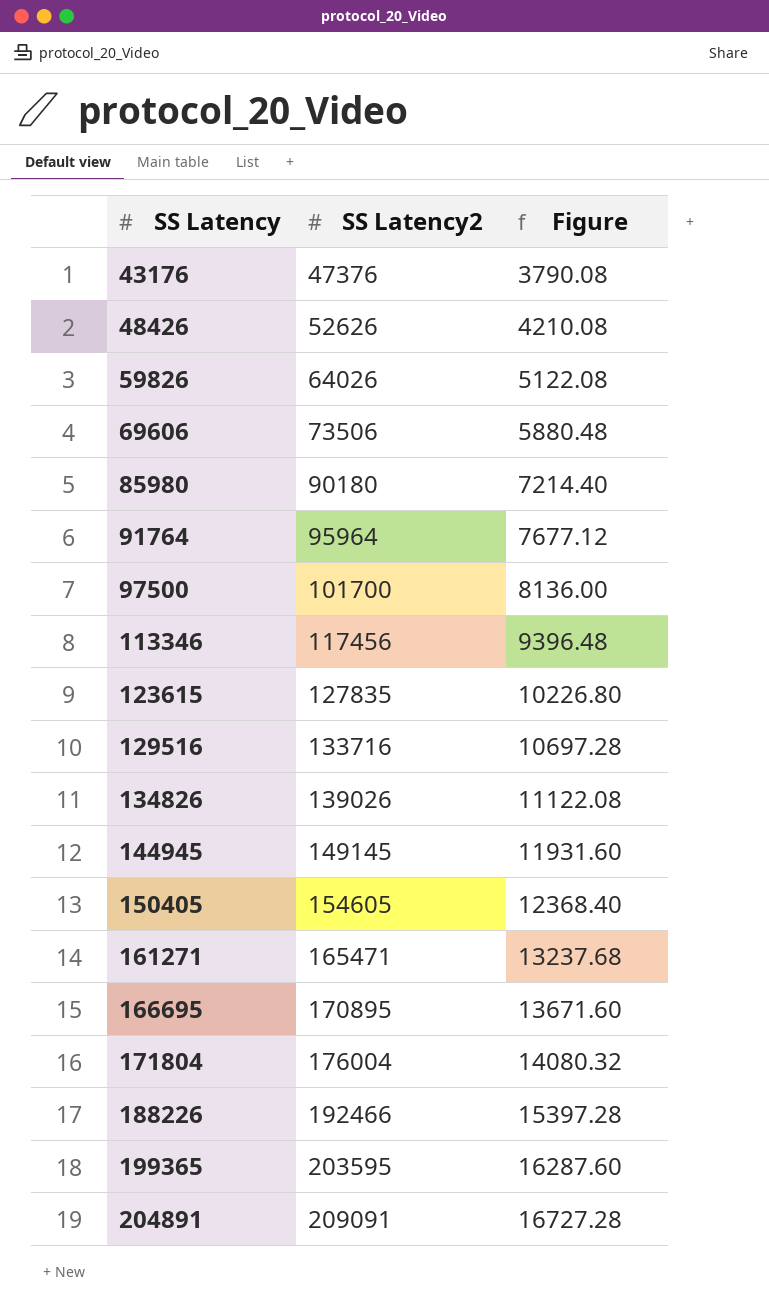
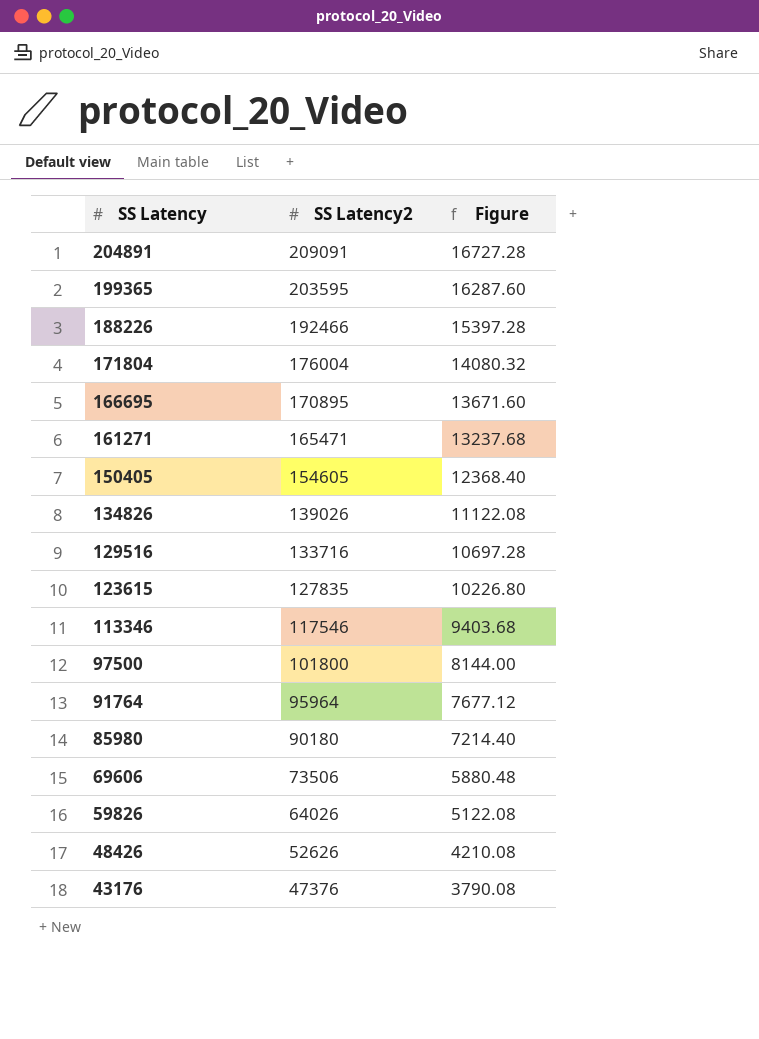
row order: SS Latency ascending -> SS Latency descending
row 144945: 149145 | 11931.60 -> none
113346 | SS Latency2: 117456 -> 117546
113346 | Figure: 9396.48 -> 9403.68
97500 | SS Latency2: 101700 -> 101800
97500 | Figure: 8136.00 -> 8144.00

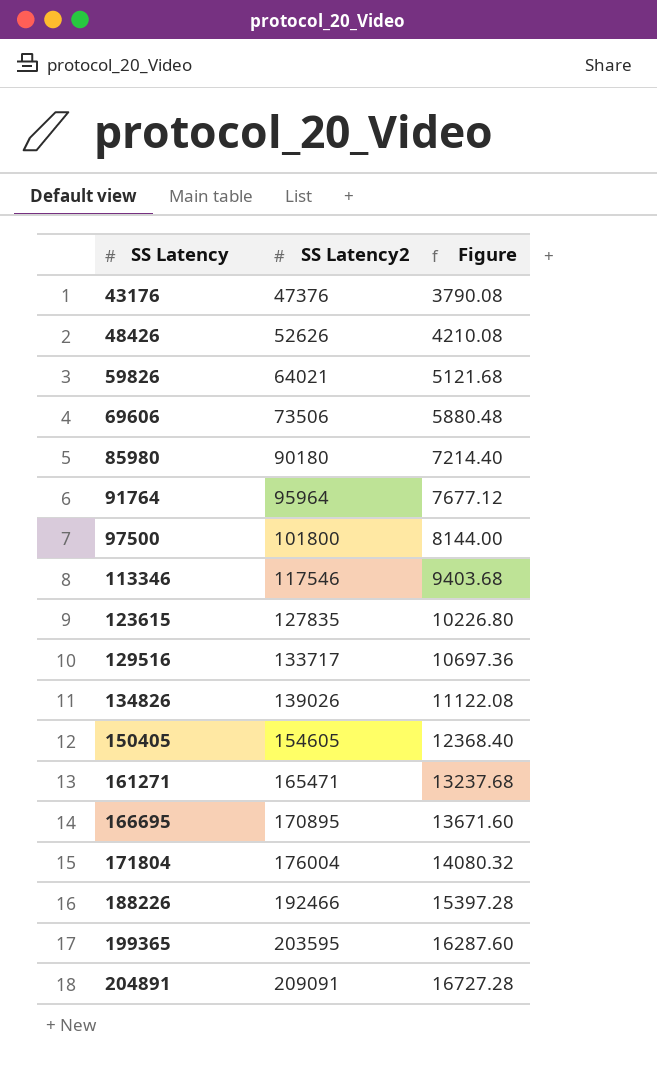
row order: SS Latency descending -> SS Latency ascending
59826 | SS Latency2: 64026 -> 64021
59826 | Figure: 5122.08 -> 5121.68
129516 | SS Latency2: 133716 -> 133717
129516 | Figure: 10697.28 -> 10697.36

